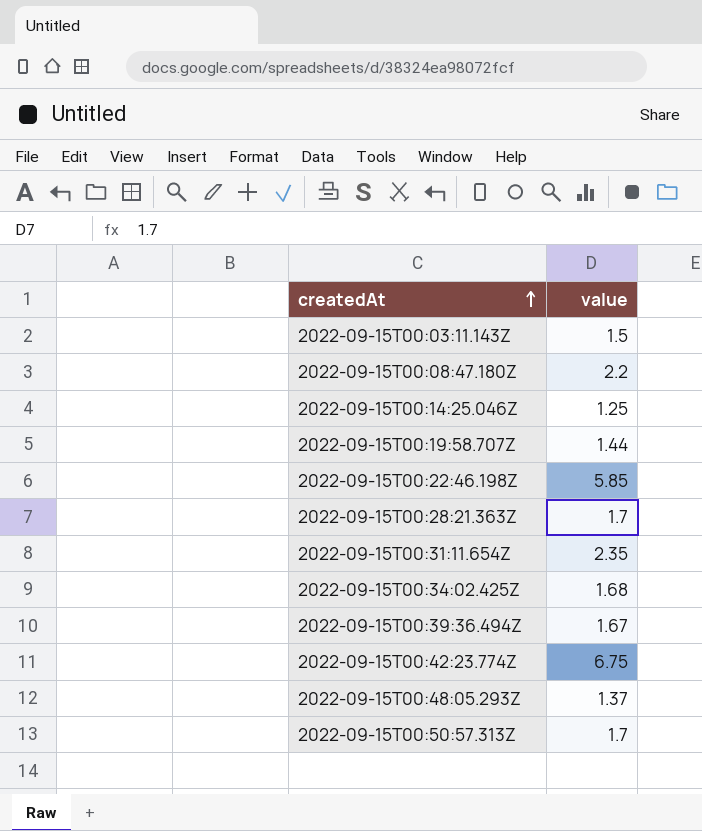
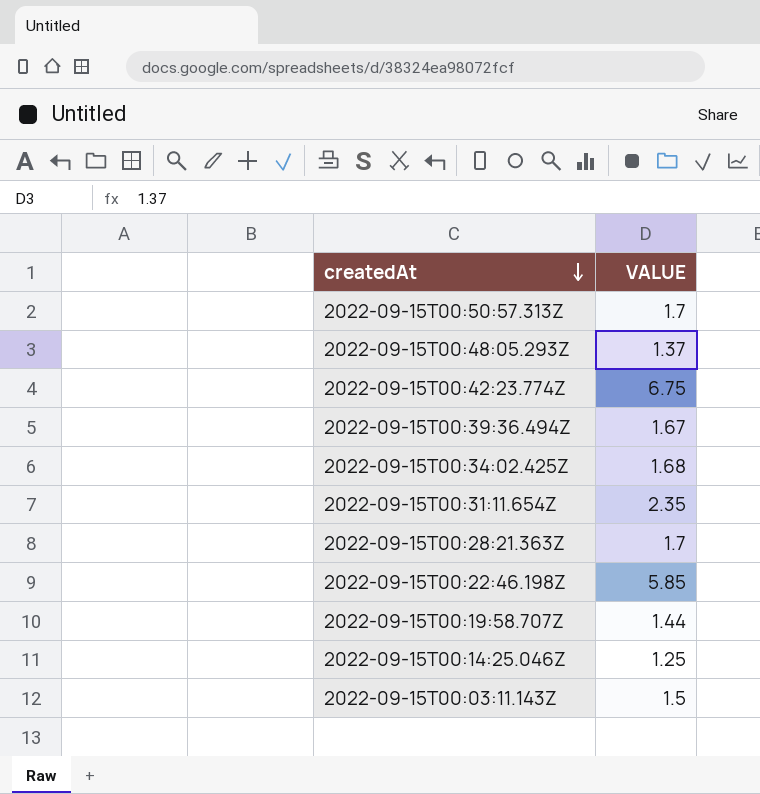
row order: createdAt ascending -> createdAt descending
column name: value -> VALUE
row 2022-09-15T00:08:47.180Z: 2.2 -> none

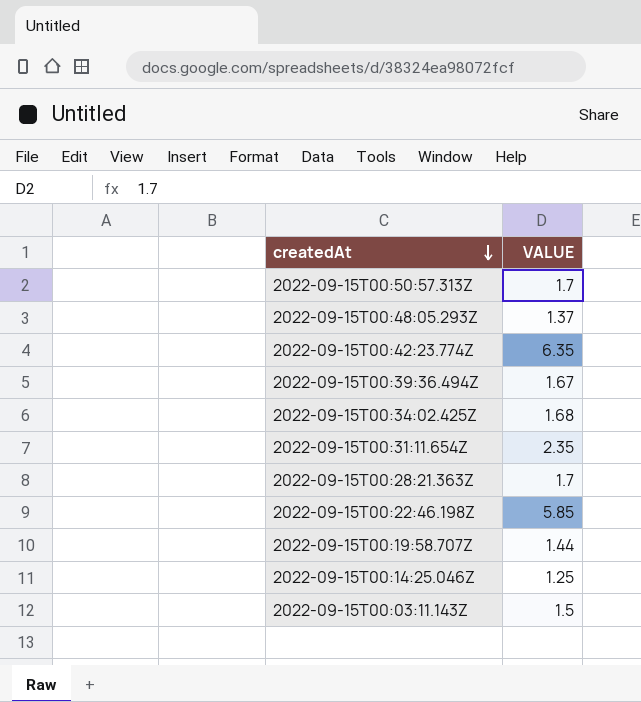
2022-09-15T00:42:23.774Z | VALUE: 6.75 -> 6.35

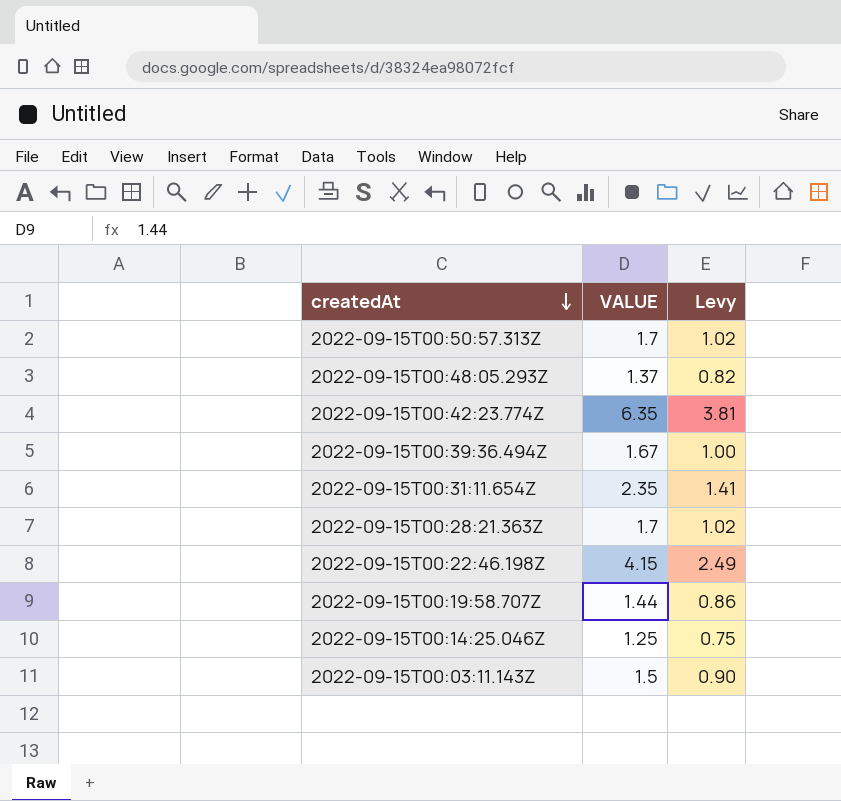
column Levy | formula: none -> [VALUE] * 0.6
row 2022-09-15T00:34:02.425Z: 1.68 -> none
2022-09-15T00:22:46.198Z | VALUE: 5.85 -> 4.15

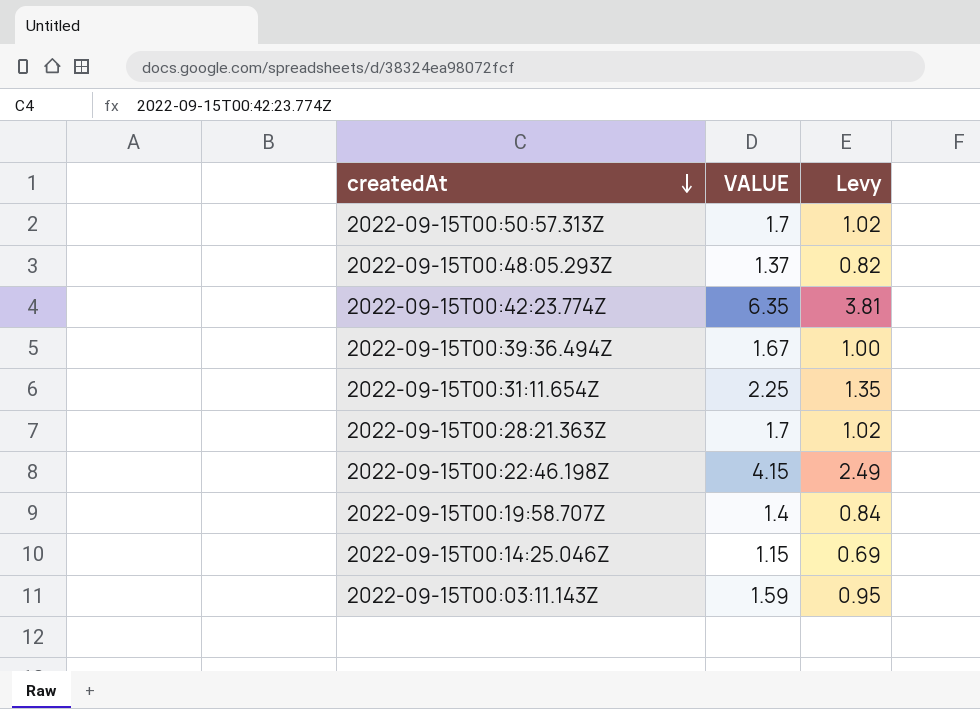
2022-09-15T00:31:11.654Z | VALUE: 2.35 -> 2.25
2022-09-15T00:31:11.654Z | Levy: 1.41 -> 1.35
2022-09-15T00:19:58.707Z | VALUE: 1.44 -> 1.4
2022-09-15T00:19:58.707Z | Levy: 0.86 -> 0.84
2022-09-15T00:14:25.046Z | VALUE: 1.25 -> 1.15
2022-09-15T00:14:25.046Z | Levy: 0.75 -> 0.69
2022-09-15T00:03:11.143Z | VALUE: 1.5 -> 1.59
2022-09-15T00:03:11.143Z | Levy: 0.90 -> 0.95

